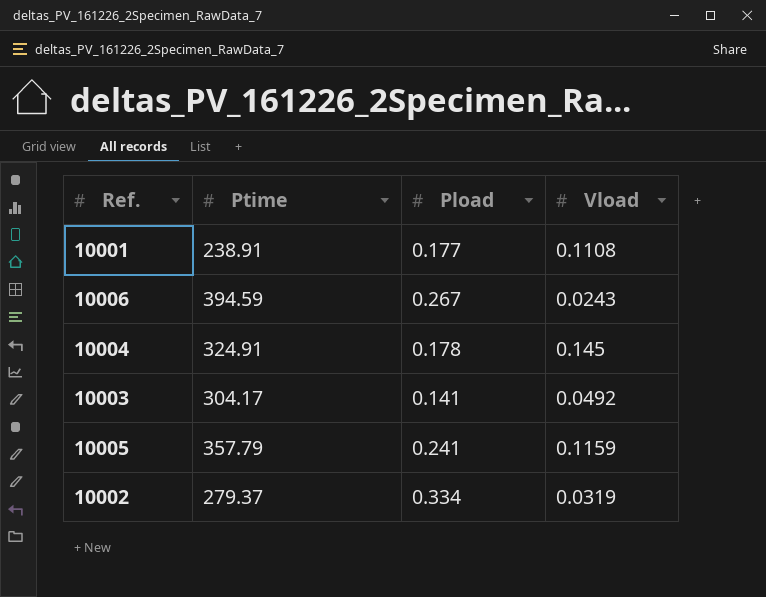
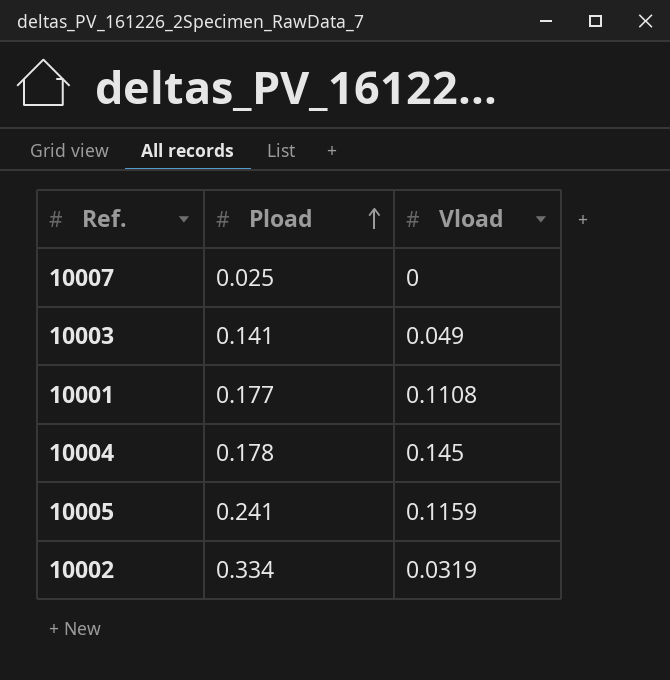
row order: none -> Pload ascending
column Ptime | position: 2 -> none
row 10006: 394.59 | 0.267 | 0.0243 -> none
row 10007: none -> 0.025 | 0
10003 | Vload: 0.0492 -> 0.049

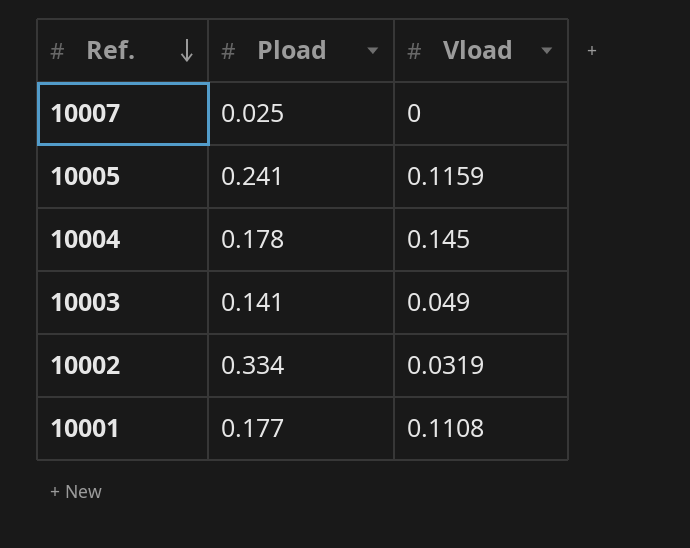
row order: Pload ascending -> Ref. descending

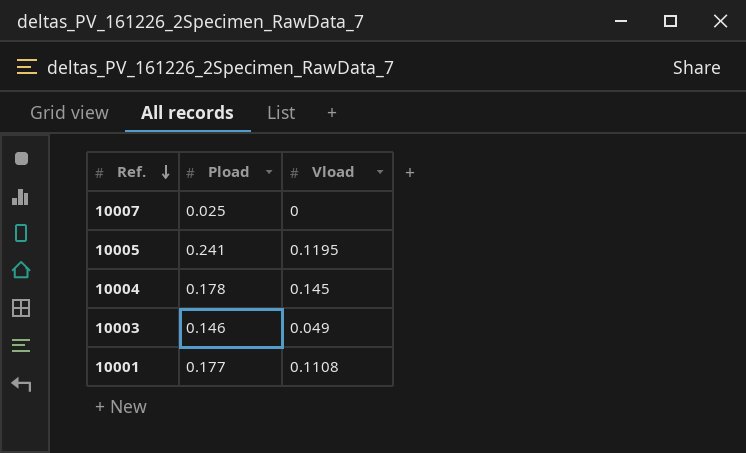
row 10002: 0.334 | 0.0319 -> none
10005 | Vload: 0.1159 -> 0.1195
10003 | Pload: 0.141 -> 0.146

